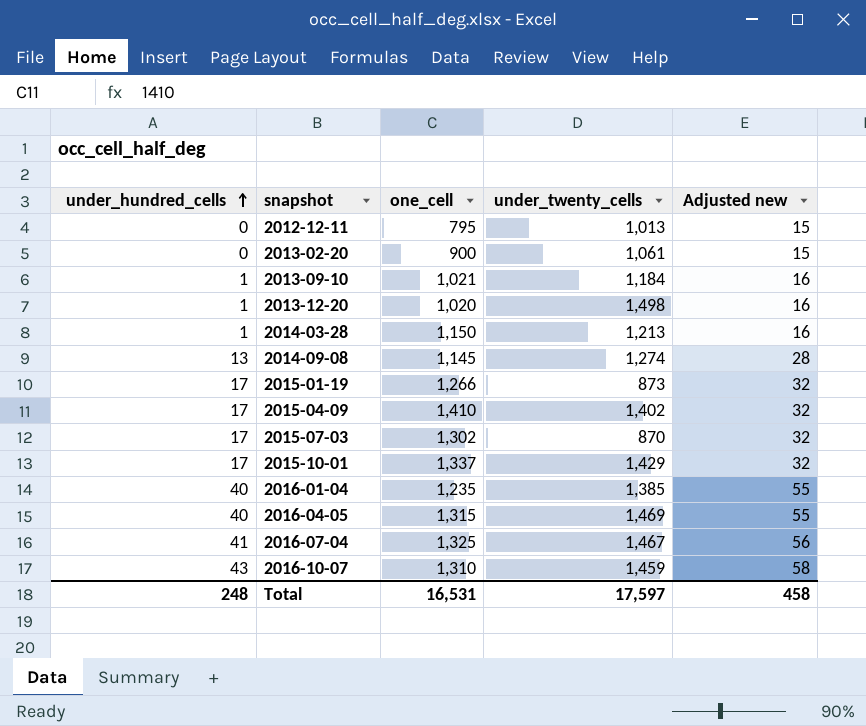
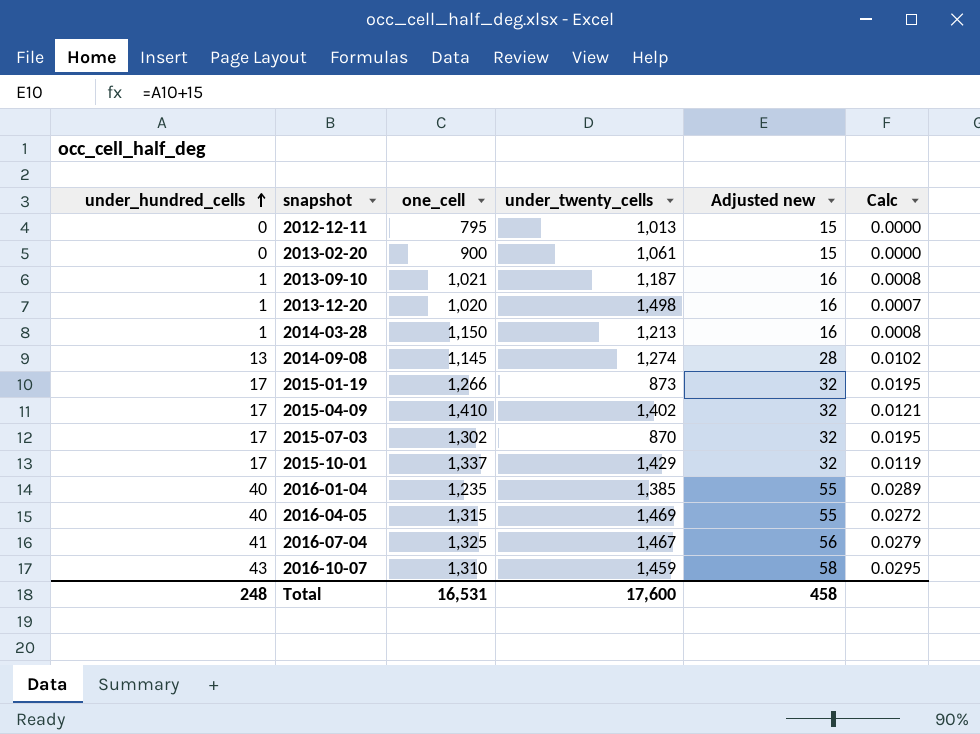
column Calc | formula: none -> [under_hundred_cells] / [under_twenty_cells]
2013-09-10 | under_twenty_cells: 1,184 -> 1,187
Total | under_twenty_cells: 17,597 -> 17,600

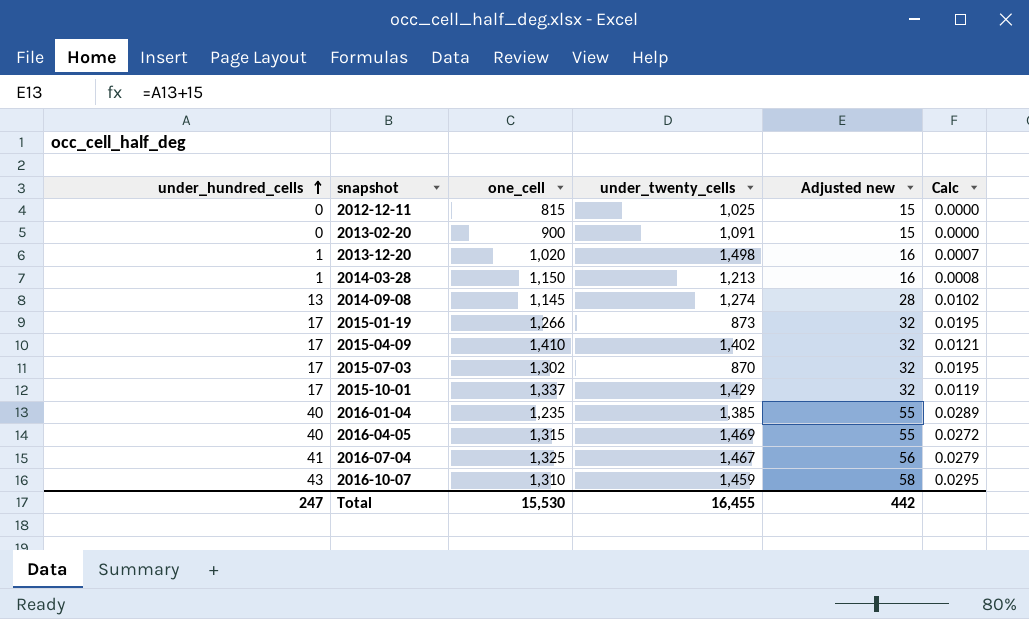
row 2013-09-10: 1 | 1,021 | 1,187 | 16 | 0.0008 -> none
2012-12-11 | one_cell: 795 -> 815
2012-12-11 | under_twenty_cells: 1,013 -> 1,025
2013-02-20 | under_twenty_cells: 1,061 -> 1,091
Total | under_hundred_cells: 248 -> 247
Total | one_cell: 16,531 -> 15,530
Total | under_twenty_cells: 17,600 -> 16,455
Total | Adjusted new: 458 -> 442

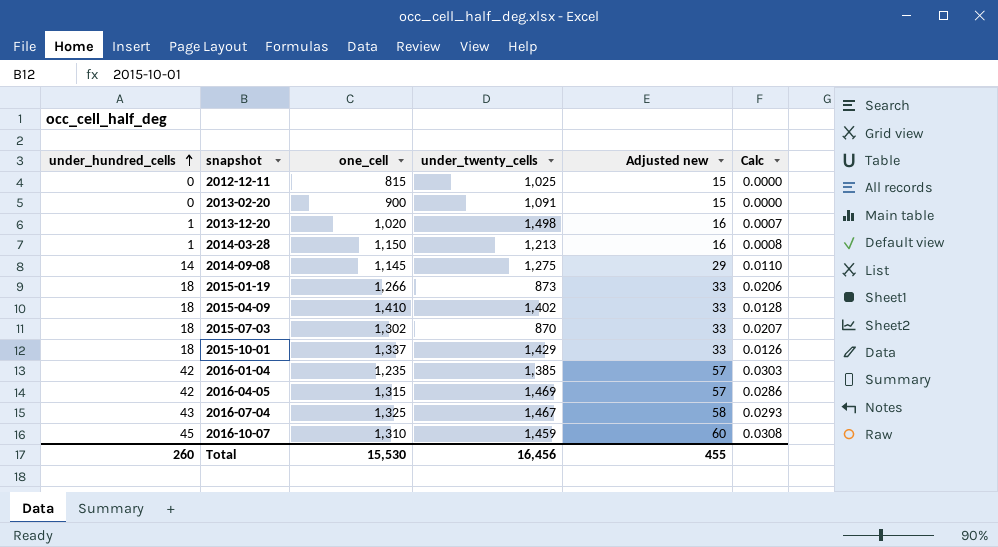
2014-09-08 | under_hundred_cells: 13 -> 14
2014-09-08 | under_twenty_cells: 1,274 -> 1,275
2014-09-08 | Adjusted new: 28 -> 29
2014-09-08 | Calc: 0.0102 -> 0.0110
2015-01-19 | under_hundred_cells: 17 -> 18
2015-01-19 | Adjusted new: 32 -> 33
2015-01-19 | Calc: 0.0195 -> 0.0206
2015-04-09 | under_hundred_cells: 17 -> 18
2015-04-09 | Adjusted new: 32 -> 33
2015-04-09 | Calc: 0.0121 -> 0.0128
2015-07-03 | under_hundred_cells: 17 -> 18
2015-07-03 | Adjusted new: 32 -> 33
2015-07-03 | Calc: 0.0195 -> 0.0207
2015-10-01 | under_hundred_cells: 17 -> 18
2015-10-01 | Adjusted new: 32 -> 33
2015-10-01 | Calc: 0.0119 -> 0.0126
2016-01-04 | under_hundred_cells: 40 -> 42
2016-01-04 | Adjusted new: 55 -> 57
2016-01-04 | Calc: 0.0289 -> 0.0303
2016-04-05 | under_hundred_cells: 40 -> 42
2016-04-05 | Adjusted new: 55 -> 57
2016-04-05 | Calc: 0.0272 -> 0.0286
2016-07-04 | under_hundred_cells: 41 -> 43
2016-07-04 | Adjusted new: 56 -> 58
2016-07-04 | Calc: 0.0279 -> 0.0293
2016-10-07 | under_hundred_cells: 43 -> 45
2016-10-07 | Adjusted new: 58 -> 60
2016-10-07 | Calc: 0.0295 -> 0.0308
Total | under_hundred_cells: 247 -> 260
Total | under_twenty_cells: 16,455 -> 16,456
Total | Adjusted new: 442 -> 455

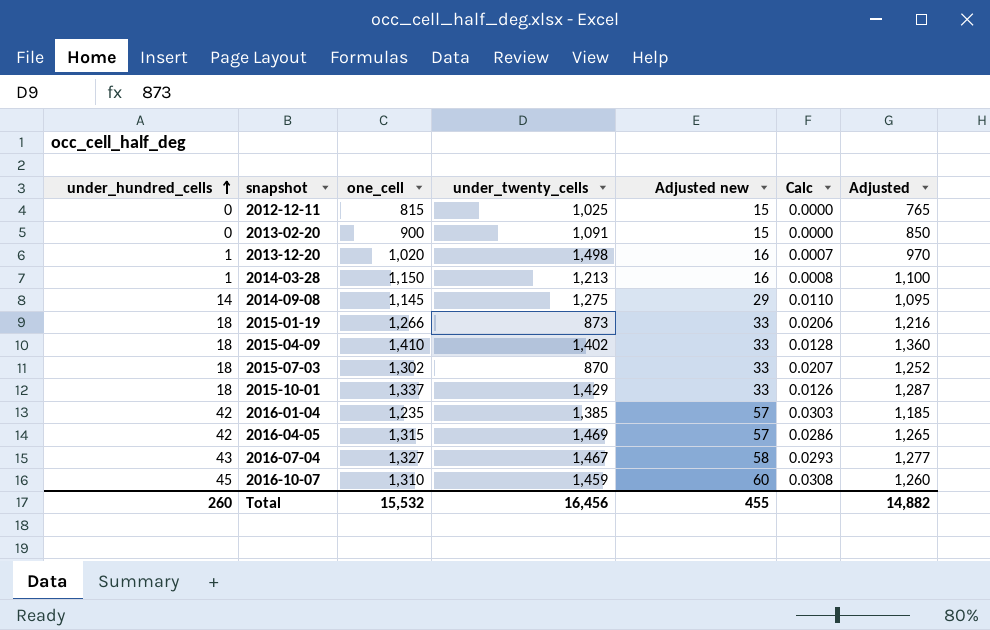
column Adjusted | formula: none -> [one_cell] - 50
2016-07-04 | one_cell: 1,325 -> 1,327
Total | one_cell: 15,530 -> 15,532

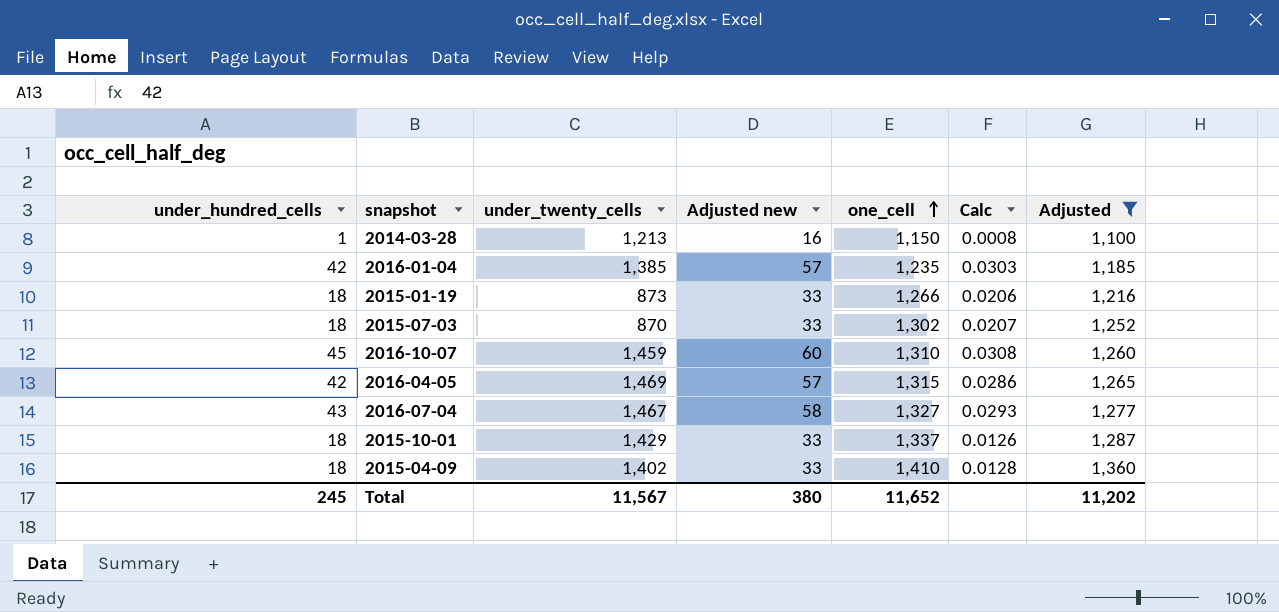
filter: none -> Adjusted >= 1,100
row order: under_hundred_cells ascending -> one_cell ascending
column one_cell | position: 3 -> 5
Total | under_hundred_cells: 260 -> 245
Total | under_twenty_cells: 16,456 -> 11,567
Total | Adjusted new: 455 -> 380
Total | one_cell: 15,532 -> 11,652
Total | Adjusted: 14,882 -> 11,202

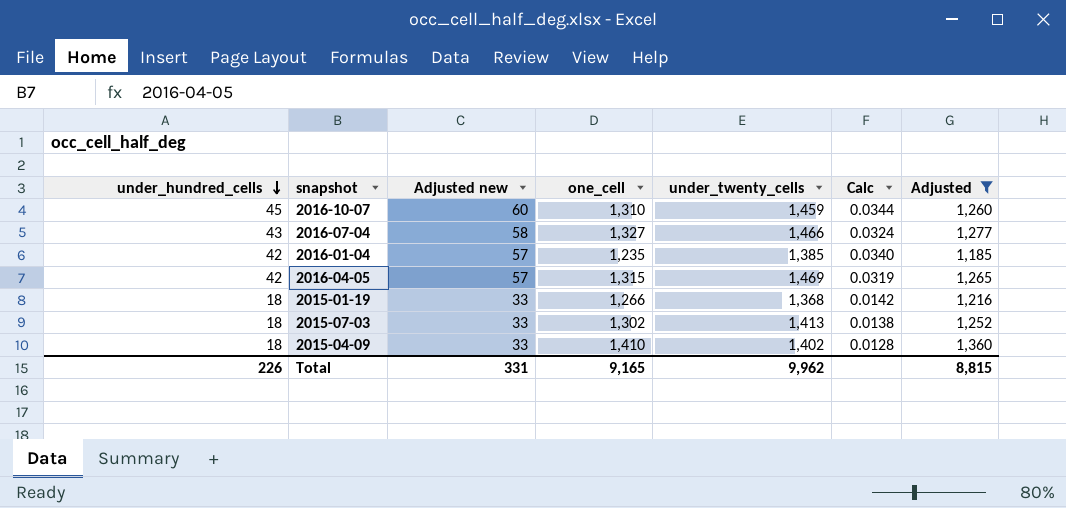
row order: one_cell ascending -> under_hundred_cells descending
column under_twenty_cells | position: 3 -> 5
column Calc | formula: [under_hundred_cells] / [under_twenty_cells] -> [under_hundred_cells] / [one_cell]
row 2014-03-28: 1 | 1,213 | 16 | 1,150 | 0.0008 | 1,100 -> none
row 2015-10-01: 18 | 1,429 | 33 | 1,337 | 0.0126 | 1,287 -> none
2016-07-04 | under_twenty_cells: 1,467 -> 1,466
2015-01-19 | under_twenty_cells: 873 -> 1,368
2015-07-03 | under_twenty_cells: 870 -> 1,413
Total | under_hundred_cells: 245 -> 226
Total | Adjusted new: 380 -> 331
Total | one_cell: 11,652 -> 9,165
Total | under_twenty_cells: 11,567 -> 9,962
Total | Adjusted: 11,202 -> 8,815

